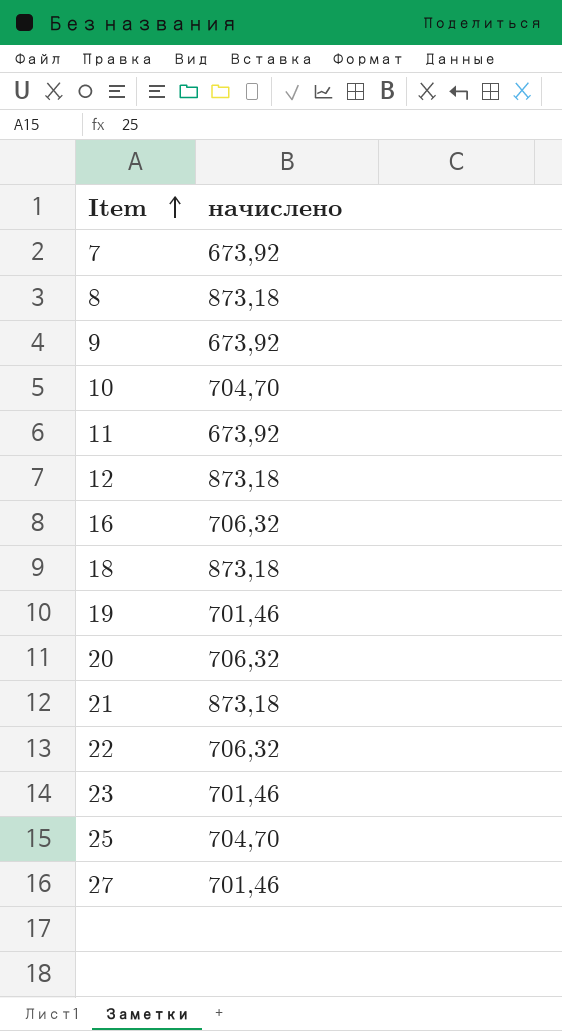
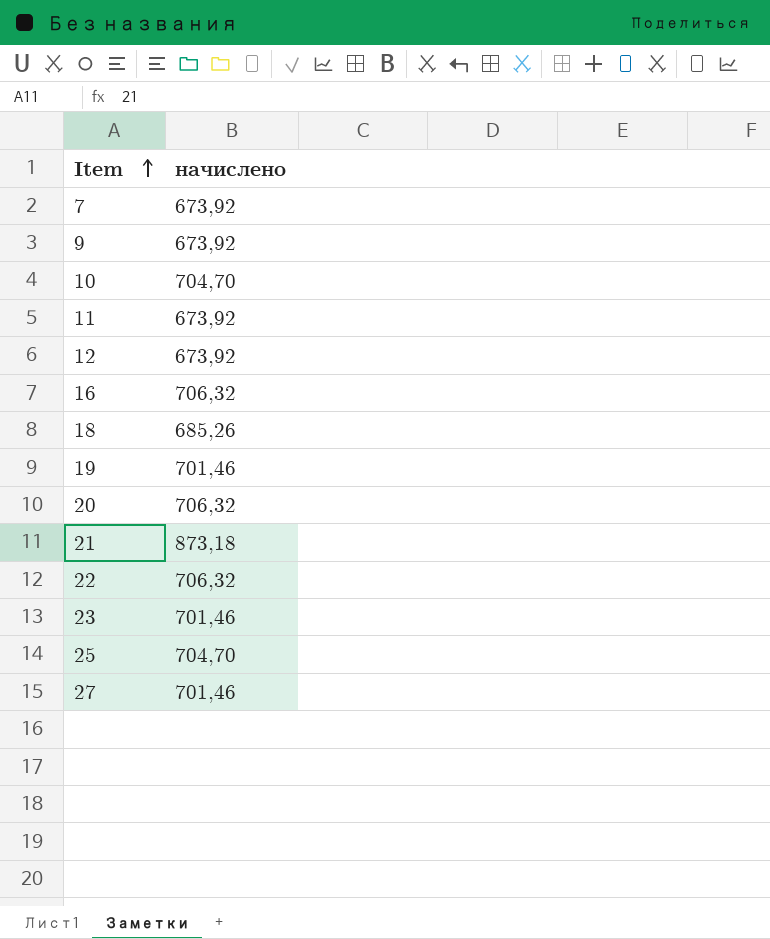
row 8: 873,18 -> none
12 | начислено: 873,18 -> 673,92
18 | начислено: 873,18 -> 685,26

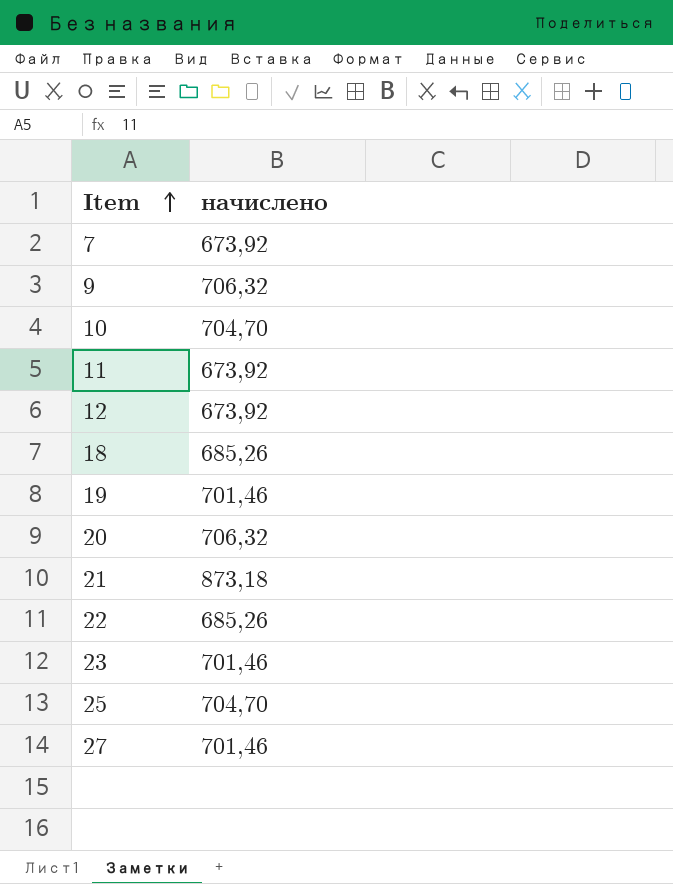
row 16: 706,32 -> none
9 | начислено: 673,92 -> 706,32
22 | начислено: 706,32 -> 685,26

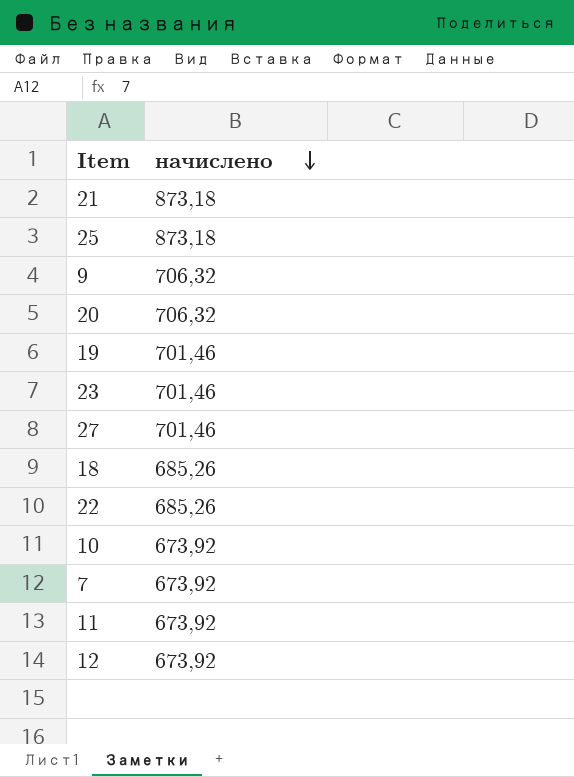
row order: Item ascending -> начислено descending
25 | начислено: 704,70 -> 873,18
10 | начислено: 704,70 -> 673,92

